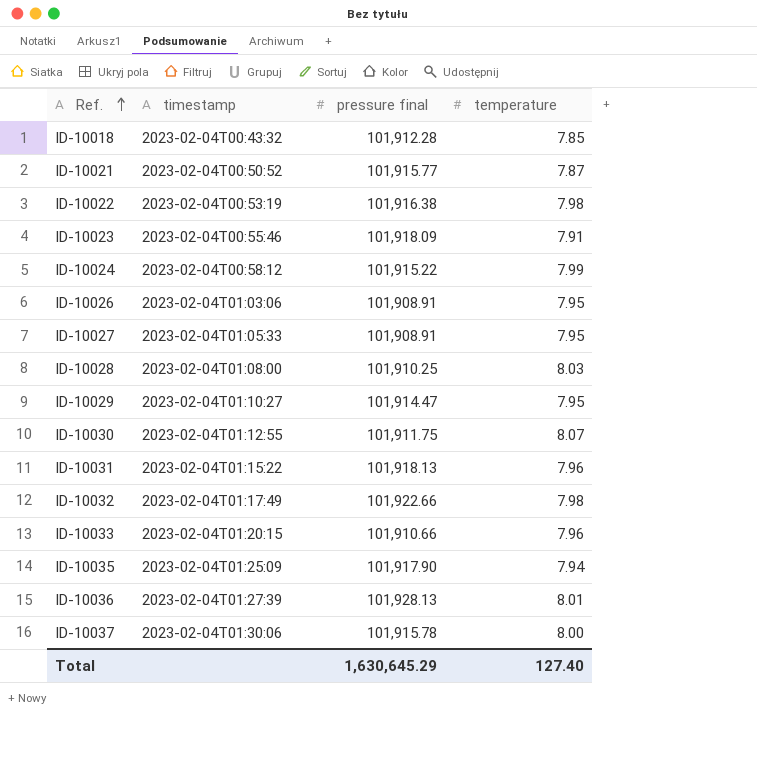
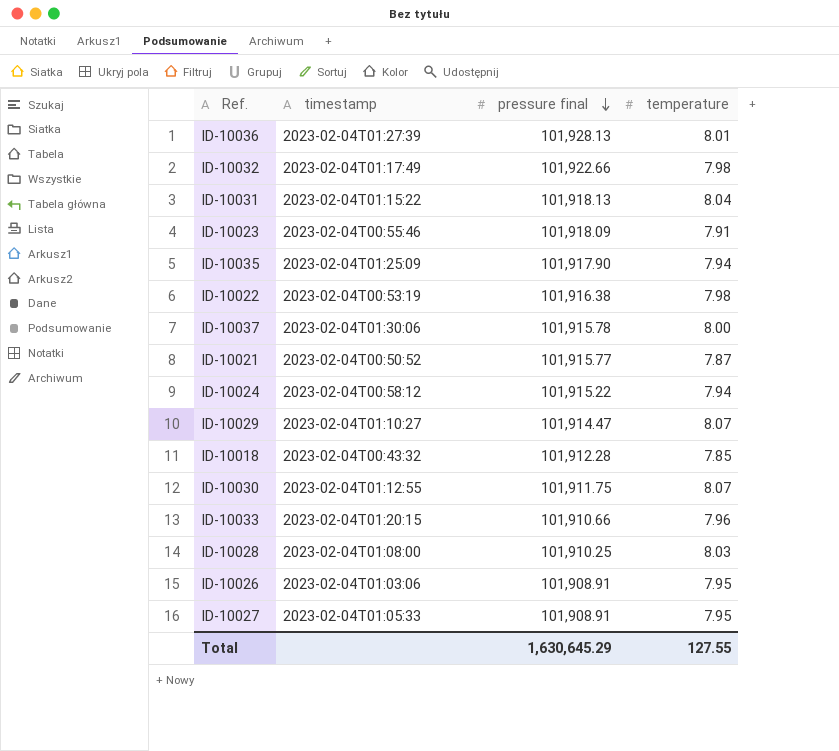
row order: Ref. ascending -> pressure final descending
ID-10031 | temperature: 7.96 -> 8.04
ID-10024 | temperature: 7.99 -> 7.94
ID-10029 | temperature: 7.95 -> 8.07
Total | temperature: 127.40 -> 127.55

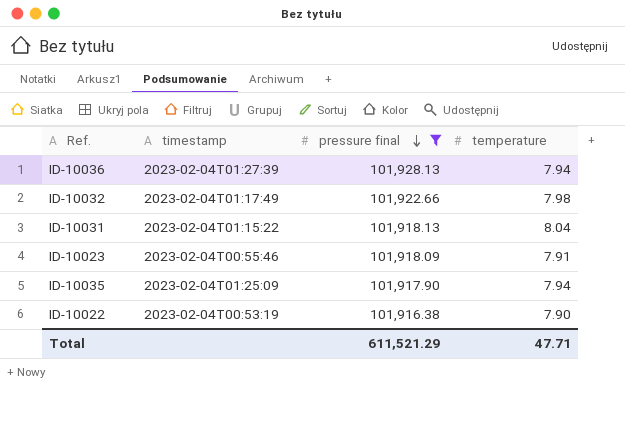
filter: none -> pressure final >= 101,916.38
ID-10036 | temperature: 8.01 -> 7.94
ID-10022 | temperature: 7.98 -> 7.90
Total | pressure final: 1,630,645.29 -> 611,521.29
Total | temperature: 127.55 -> 47.71

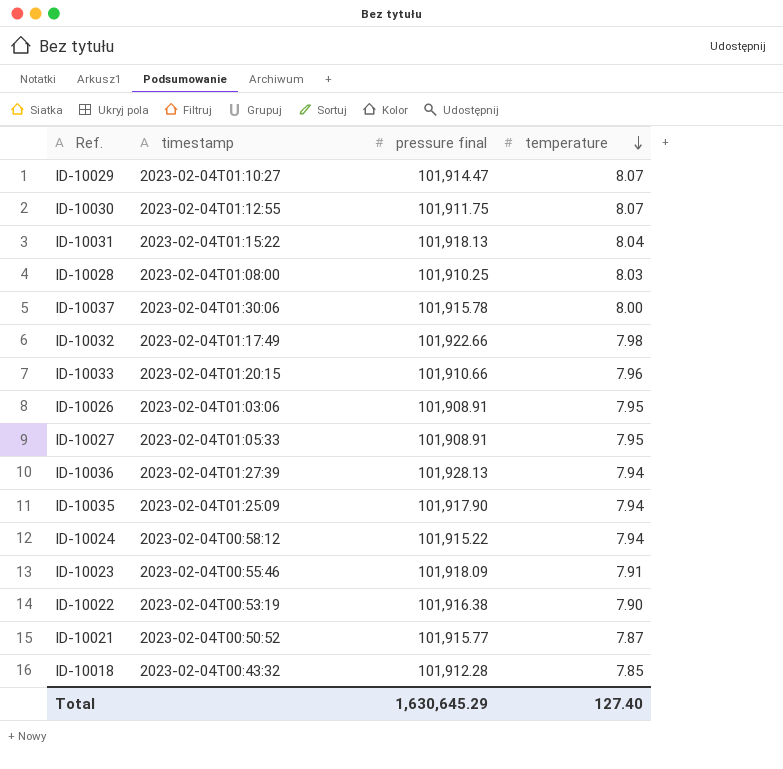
filter: pressure final >= 101,916.38 -> none
row order: pressure final descending -> temperature descending
Total | pressure final: 611,521.29 -> 1,630,645.29
Total | temperature: 47.71 -> 127.40

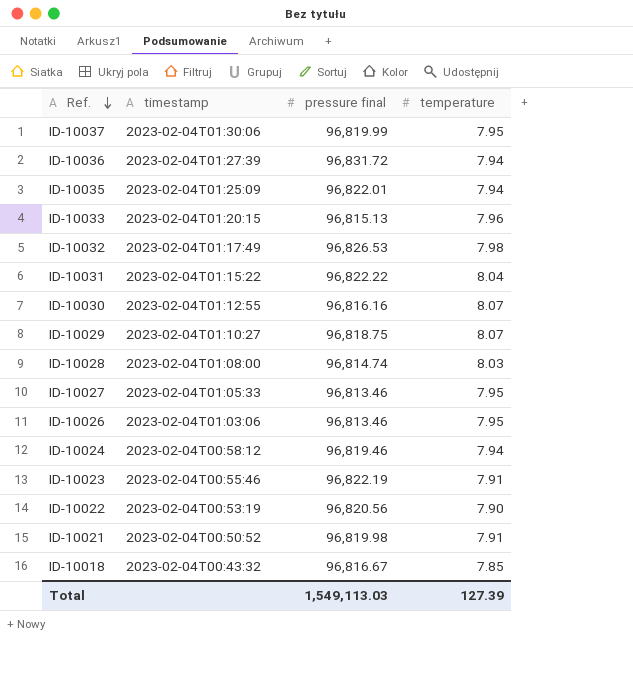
row order: temperature descending -> Ref. descending
ID-10037 | pressure final: 101,915.78 -> 96,819.99
ID-10037 | temperature: 8.00 -> 7.95
ID-10036 | pressure final: 101,928.13 -> 96,831.72
ID-10035 | pressure final: 101,917.90 -> 96,822.01
ID-10033 | pressure final: 101,910.66 -> 96,815.13
ID-10032 | pressure final: 101,922.66 -> 96,826.53
ID-10031 | pressure final: 101,918.13 -> 96,822.22
ID-10030 | pressure final: 101,911.75 -> 96,816.16
ID-10029 | pressure final: 101,914.47 -> 96,818.75
ID-10028 | pressure final: 101,910.25 -> 96,814.74
ID-10027 | pressure final: 101,908.91 -> 96,813.46
ID-10026 | pressure final: 101,908.91 -> 96,813.46
ID-10024 | pressure final: 101,915.22 -> 96,819.46
ID-10023 | pressure final: 101,918.09 -> 96,822.19
ID-10022 | pressure final: 101,916.38 -> 96,820.56
ID-10021 | pressure final: 101,915.77 -> 96,819.98
ID-10021 | temperature: 7.87 -> 7.91
ID-10018 | pressure final: 101,912.28 -> 96,816.67
Total | pressure final: 1,630,645.29 -> 1,549,113.03
Total | temperature: 127.40 -> 127.39

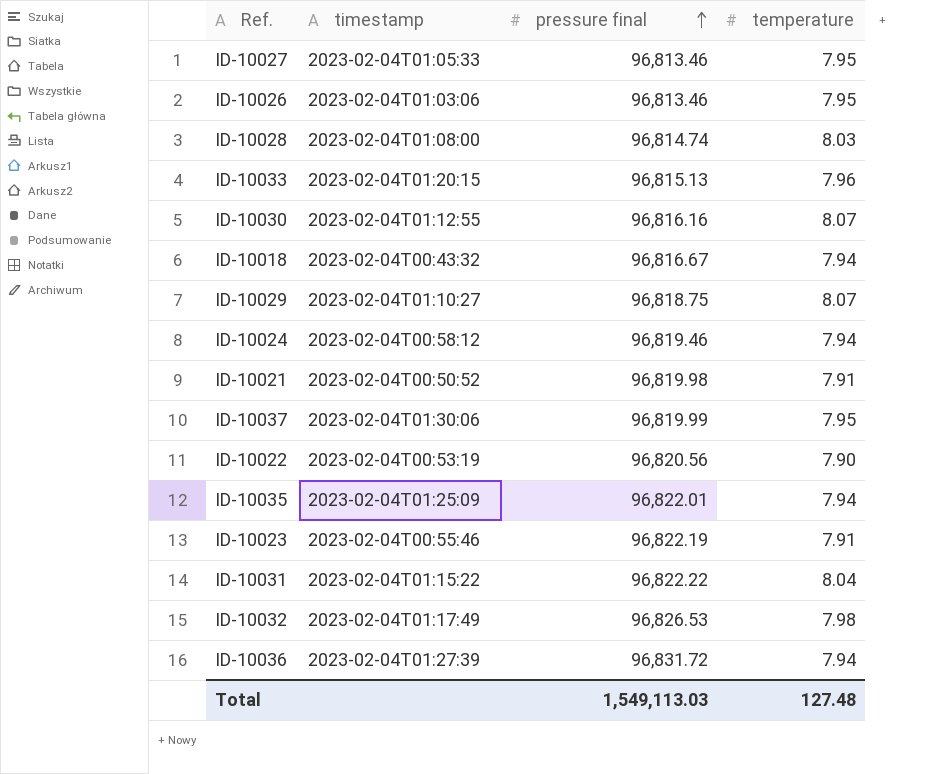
row order: Ref. descending -> pressure final ascending
ID-10018 | temperature: 7.85 -> 7.94
Total | temperature: 127.39 -> 127.48

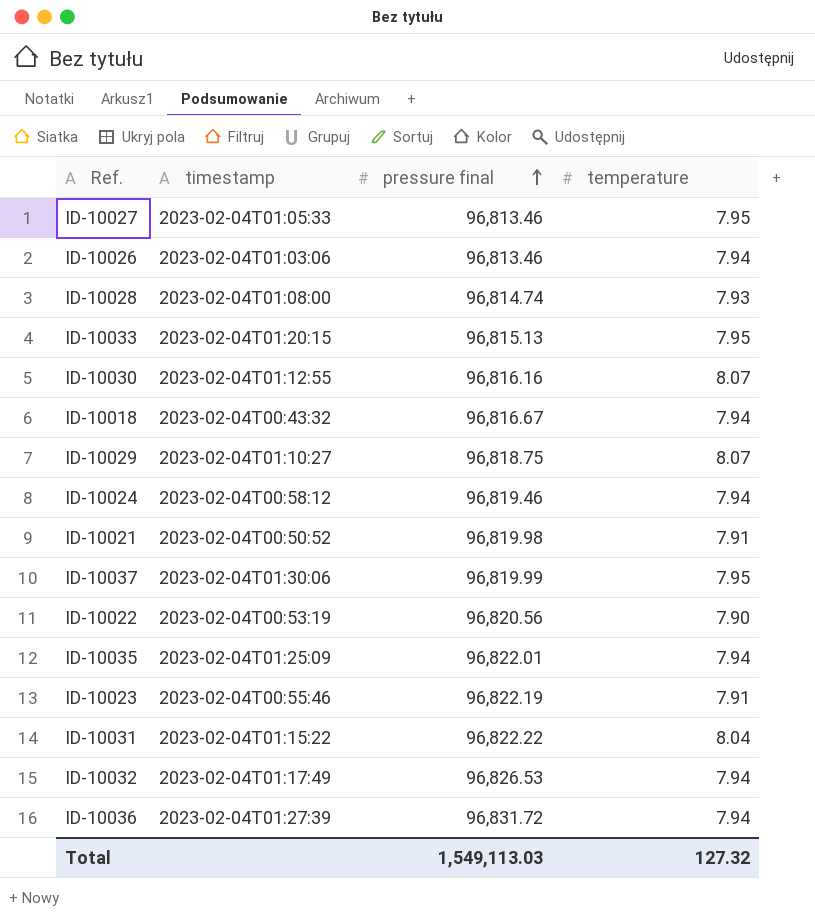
ID-10026 | temperature: 7.95 -> 7.94
ID-10028 | temperature: 8.03 -> 7.93
ID-10033 | temperature: 7.96 -> 7.95
ID-10032 | temperature: 7.98 -> 7.94
Total | temperature: 127.48 -> 127.32

